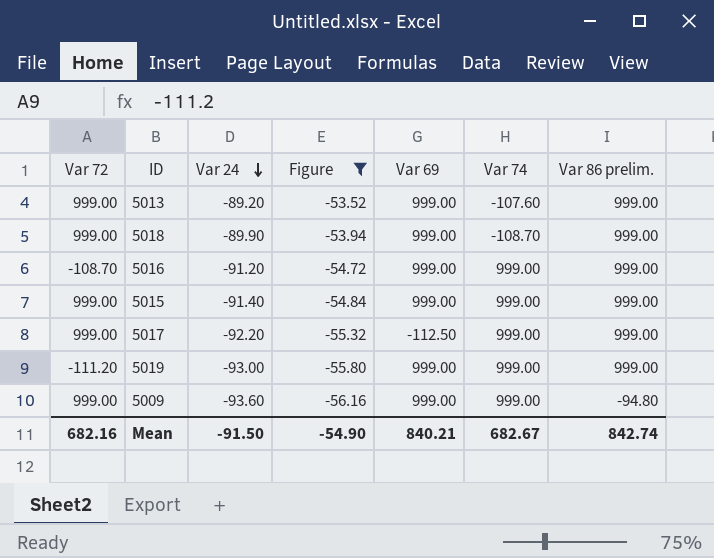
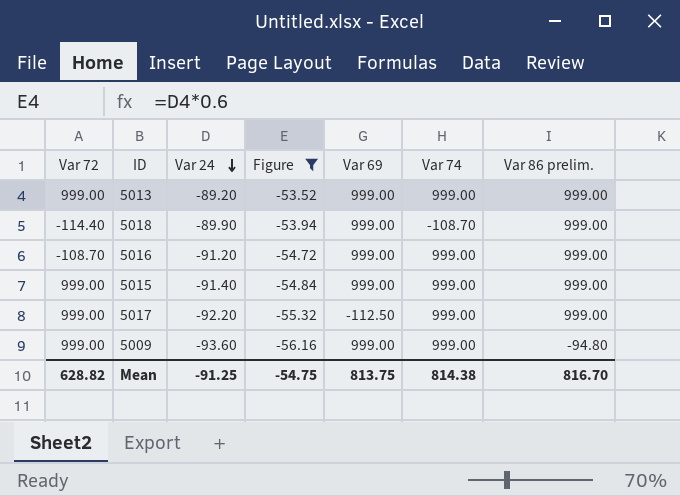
row 5019: -111.20 | -93.00 | -55.80 | 999.00 | 999.00 | 999.00 -> none
5013 | Var 74: -107.60 -> 999.00
5018 | Var 72: 999.00 -> -114.40
Mean | Var 72: 682.16 -> 628.82
Mean | Var 24: -91.50 -> -91.25
Mean | Figure: -54.90 -> -54.75
Mean | Var 69: 840.21 -> 813.75
Mean | Var 74: 682.67 -> 814.38
Mean | Var 86 prelim.: 842.74 -> 816.70

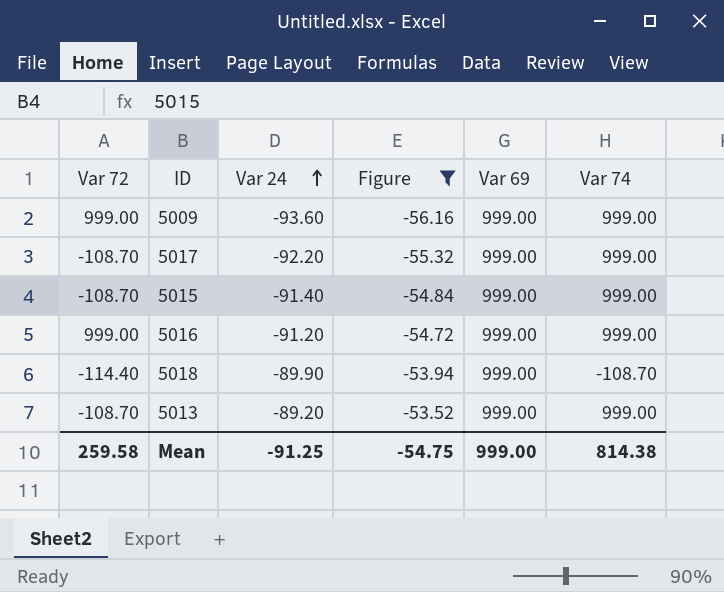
row order: Var 24 descending -> Var 24 ascending
column Var 86 prelim. | position: 7 -> none
5017 | Var 72: 999.00 -> -108.70
5017 | Var 69: -112.50 -> 999.00
5015 | Var 72: 999.00 -> -108.70
5016 | Var 72: -108.70 -> 999.00
5013 | Var 72: 999.00 -> -108.70
Mean | Var 72: 628.82 -> 259.58
Mean | Var 69: 813.75 -> 999.00

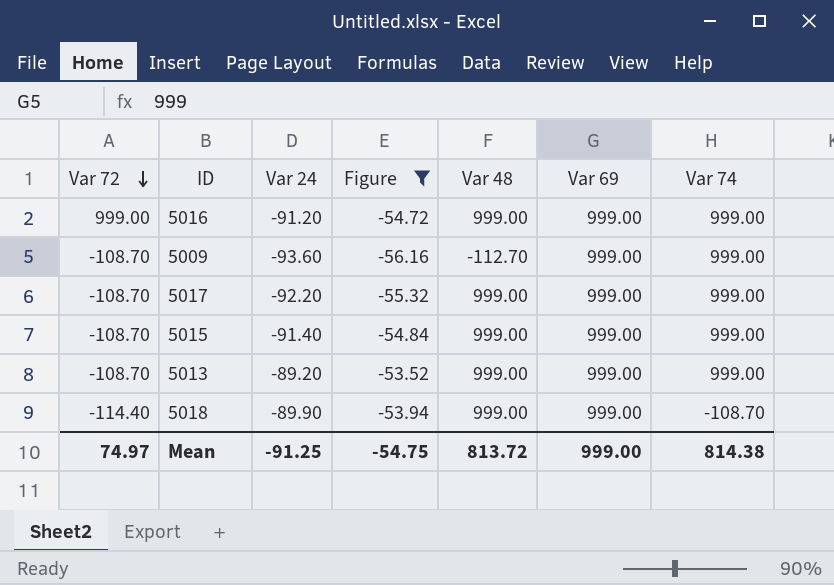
row order: Var 24 ascending -> Var 72 descending
column Var 48 | position: none -> 5
5009 | Var 72: 999.00 -> -108.70
Mean | Var 72: 259.58 -> 74.97

